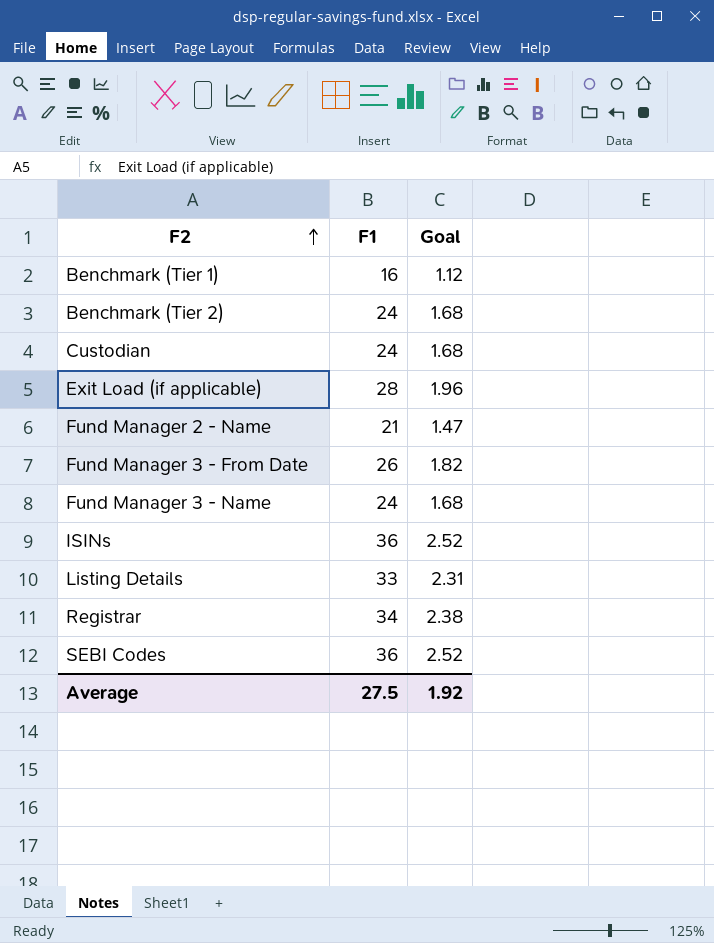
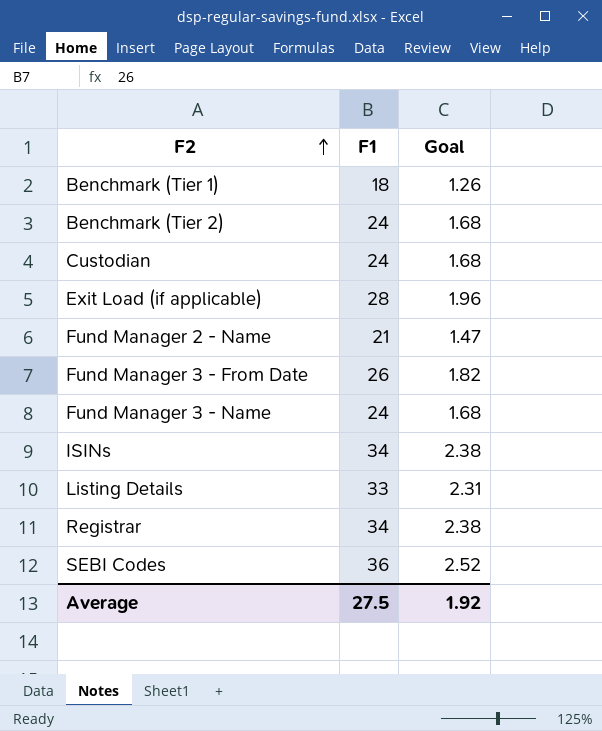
Benchmark (Tier 1) | F1: 16 -> 18
Benchmark (Tier 1) | Goal: 1.12 -> 1.26
ISINs | F1: 36 -> 34
ISINs | Goal: 2.52 -> 2.38

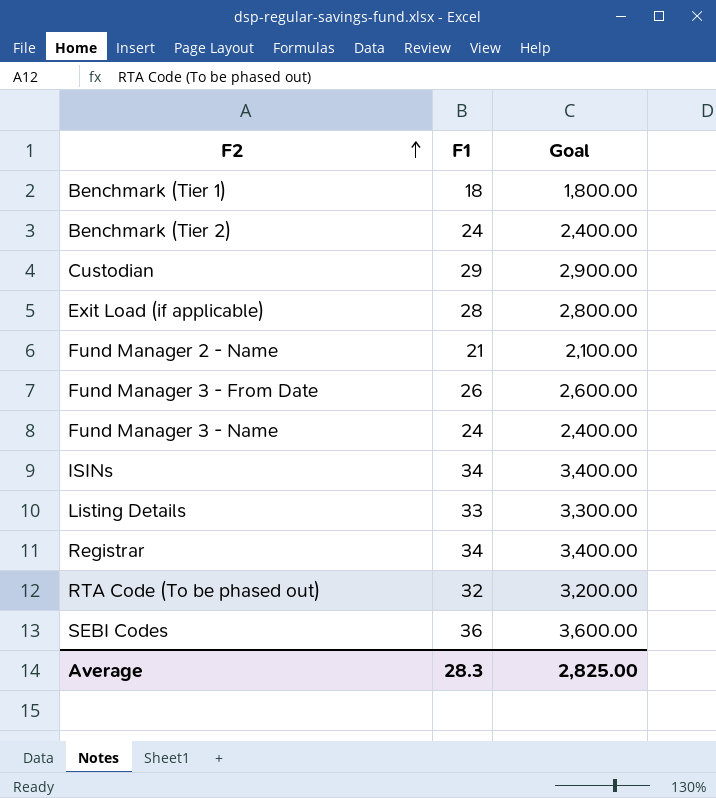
column Goal | formula: [F1] * 0.07 -> [F1] * 100
Custodian | F1: 24 -> 29
row RTA Code (To be phased out): none -> 32 | 3,200.00
Average | F1: 27.5 -> 28.3
Average | Goal: 1.92 -> 2,825.00

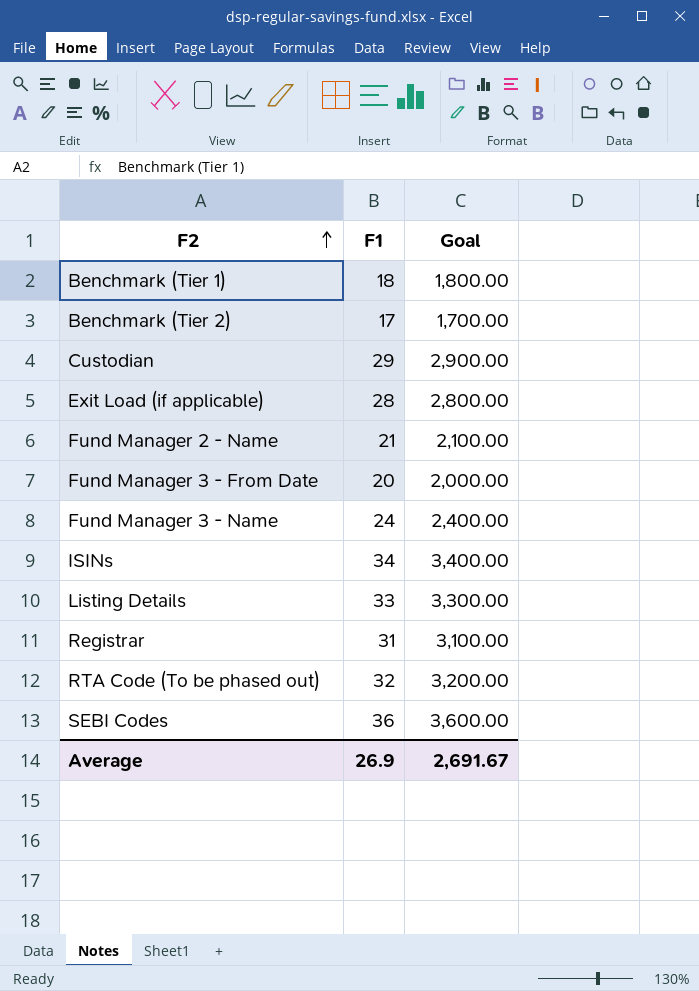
Benchmark (Tier 2) | F1: 24 -> 17
Benchmark (Tier 2) | Goal: 2,400.00 -> 1,700.00
Fund Manager 3 - From Date | F1: 26 -> 20
Fund Manager 3 - From Date | Goal: 2,600.00 -> 2,000.00
Registrar | F1: 34 -> 31
Registrar | Goal: 3,400.00 -> 3,100.00
Average | F1: 28.3 -> 26.9
Average | Goal: 2,825.00 -> 2,691.67

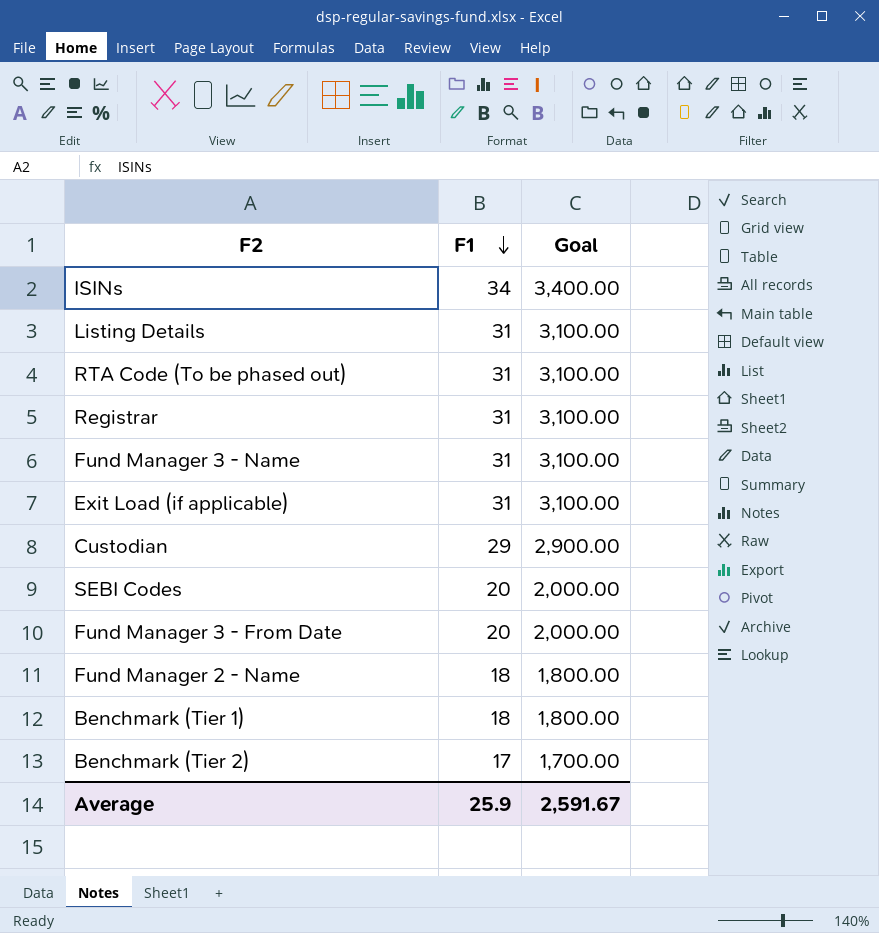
row order: F2 ascending -> F1 descending
Listing Details | F1: 33 -> 31
Listing Details | Goal: 3,300.00 -> 3,100.00
RTA Code (To be phased out) | F1: 32 -> 31
RTA Code (To be phased out) | Goal: 3,200.00 -> 3,100.00
Fund Manager 3 - Name | F1: 24 -> 31
Fund Manager 3 - Name | Goal: 2,400.00 -> 3,100.00
Exit Load (if applicable) | F1: 28 -> 31
Exit Load (if applicable) | Goal: 2,800.00 -> 3,100.00
SEBI Codes | F1: 36 -> 20
SEBI Codes | Goal: 3,600.00 -> 2,000.00
Fund Manager 2 - Name | F1: 21 -> 18
Fund Manager 2 - Name | Goal: 2,100.00 -> 1,800.00
Average | F1: 26.9 -> 25.9
Average | Goal: 2,691.67 -> 2,591.67

